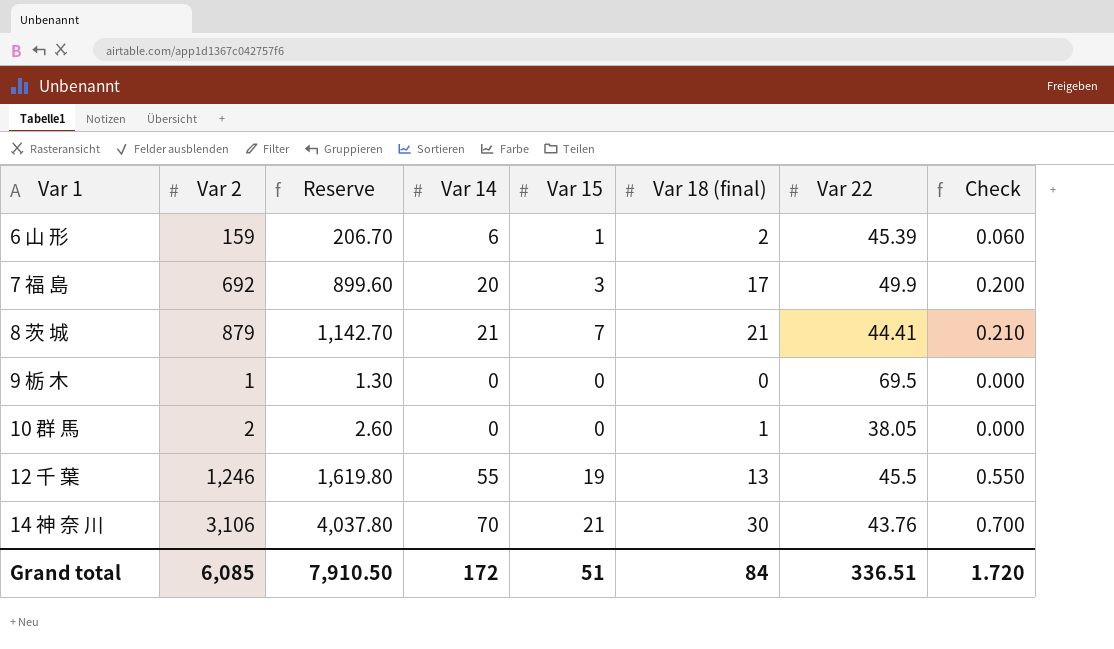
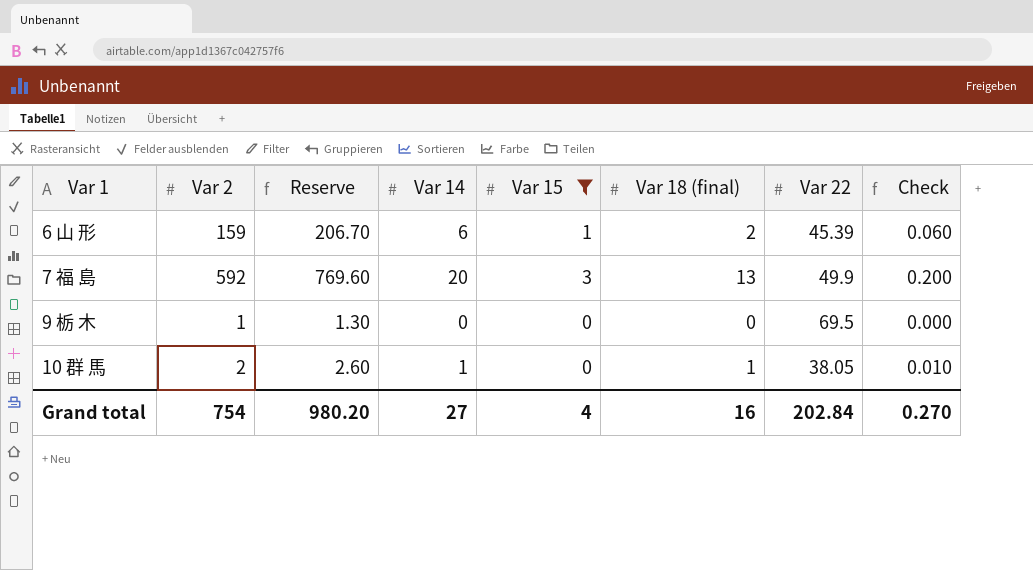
filter: none -> Var 15 <= 3
7 福 島 | Var 2: 692 -> 592
7 福 島 | Reserve: 899.60 -> 769.60
7 福 島 | Var 18 (final): 17 -> 13
10 群 馬 | Var 14: 0 -> 1
10 群 馬 | Check: 0.000 -> 0.010
Grand total | Var 2: 6,085 -> 754
Grand total | Reserve: 7,910.50 -> 980.20
Grand total | Var 14: 172 -> 27
Grand total | Var 15: 51 -> 4
Grand total | Var 18 (final): 84 -> 16
Grand total | Var 22: 336.51 -> 202.84
Grand total | Check: 1.720 -> 0.270

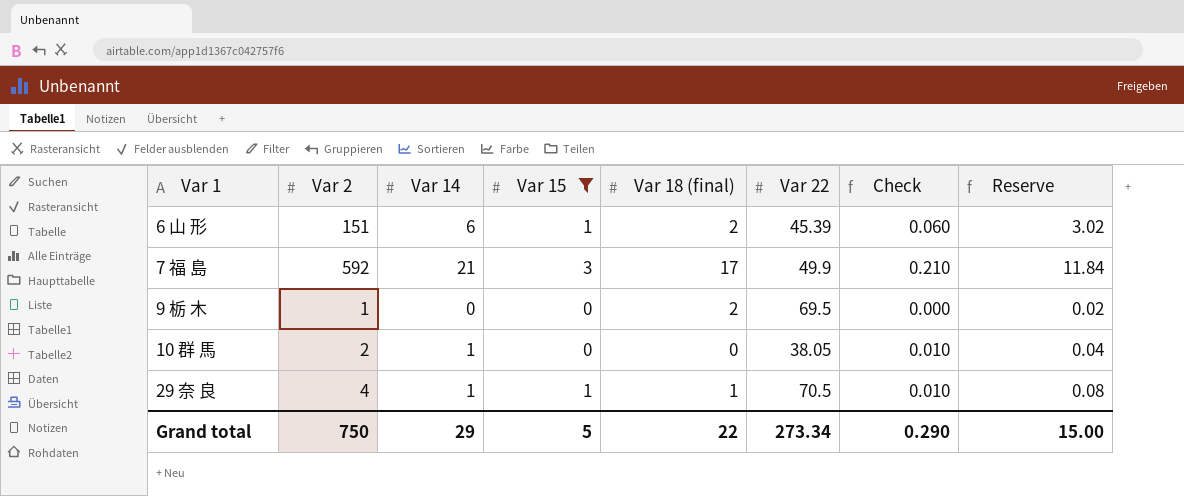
column Reserve | formula: [Var 2] * 1.3 -> [Var 2] * 0.02
column Reserve | position: 3 -> 8
6 山 形 | Var 2: 159 -> 151
7 福 島 | Var 14: 20 -> 21
7 福 島 | Var 18 (final): 13 -> 17
7 福 島 | Check: 0.200 -> 0.210
9 栃 木 | Var 18 (final): 0 -> 2
10 群 馬 | Var 18 (final): 1 -> 0
row 29 奈 良: none -> 4 | 1 | 1 | 1 | 70.5 | 0.010 | 0.08
Grand total | Var 2: 754 -> 750
Grand total | Var 14: 27 -> 29
Grand total | Var 15: 4 -> 5
Grand total | Var 18 (final): 16 -> 22
Grand total | Var 22: 202.84 -> 273.34
Grand total | Check: 0.270 -> 0.290
Grand total | Reserve: 980.20 -> 15.00

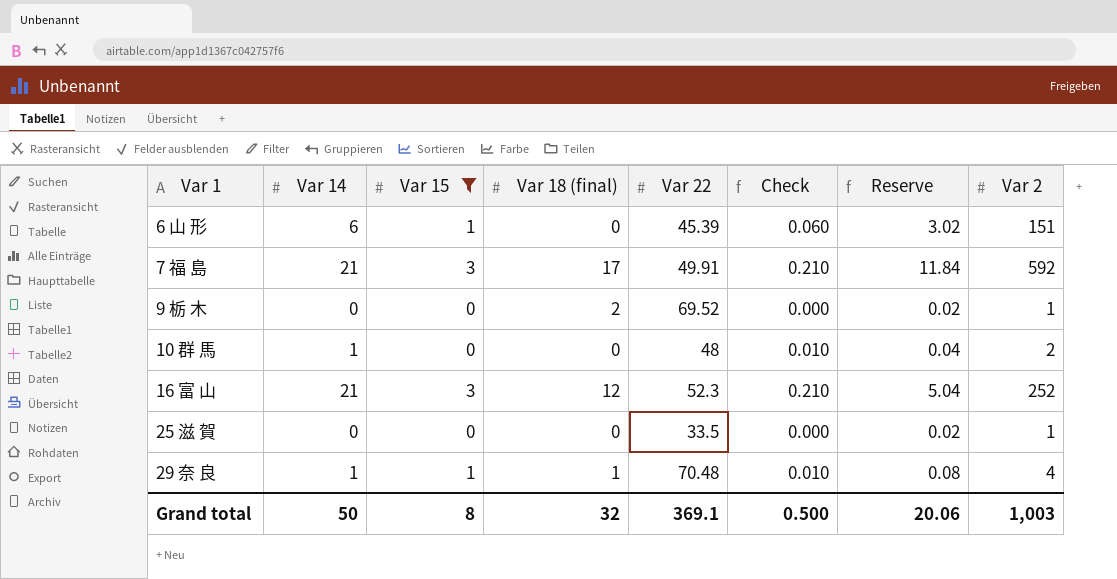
column Var 2 | position: 2 -> 8
6 山 形 | Var 18 (final): 2 -> 0
7 福 島 | Var 22: 49.9 -> 49.91
9 栃 木 | Var 22: 69.5 -> 69.52
10 群 馬 | Var 22: 38.05 -> 48
row 16 富 山: none -> 21 | 3 | 12 | 52.3 | 0.210 | 5.04 | 252
row 25 滋 賀: none -> 0 | 0 | 0 | 33.5 | 0.000 | 0.02 | 1
29 奈 良 | Var 22: 70.5 -> 70.48
Grand total | Var 14: 29 -> 50
Grand total | Var 15: 5 -> 8
Grand total | Var 18 (final): 22 -> 32
Grand total | Var 22: 273.34 -> 369.1
Grand total | Check: 0.290 -> 0.500
Grand total | Reserve: 15.00 -> 20.06
Grand total | Var 2: 750 -> 1,003

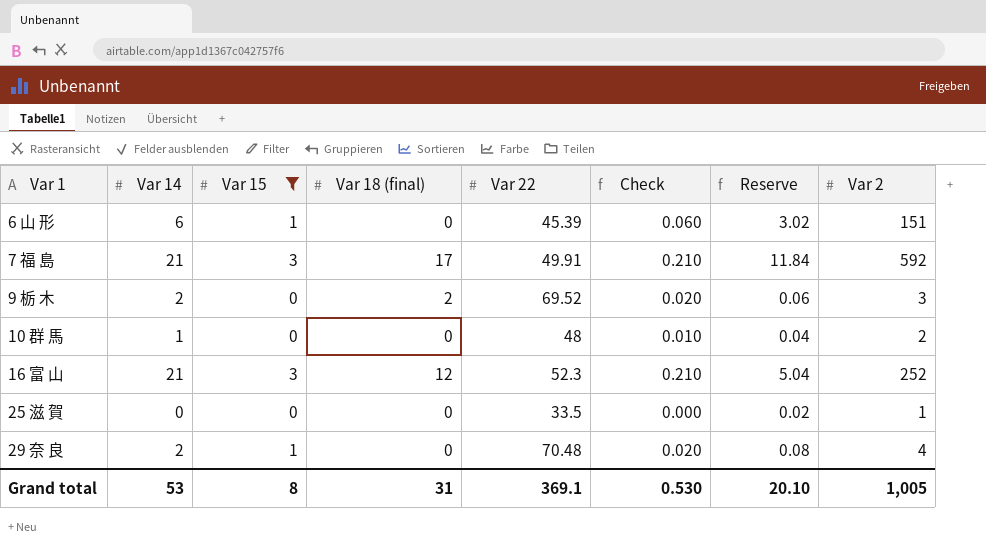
9 栃 木 | Var 14: 0 -> 2
9 栃 木 | Check: 0.000 -> 0.020
9 栃 木 | Reserve: 0.02 -> 0.06
9 栃 木 | Var 2: 1 -> 3
29 奈 良 | Var 14: 1 -> 2
29 奈 良 | Var 18 (final): 1 -> 0
29 奈 良 | Check: 0.010 -> 0.020
Grand total | Var 14: 50 -> 53
Grand total | Var 18 (final): 32 -> 31
Grand total | Check: 0.500 -> 0.530
Grand total | Reserve: 20.06 -> 20.10
Grand total | Var 2: 1,003 -> 1,005

